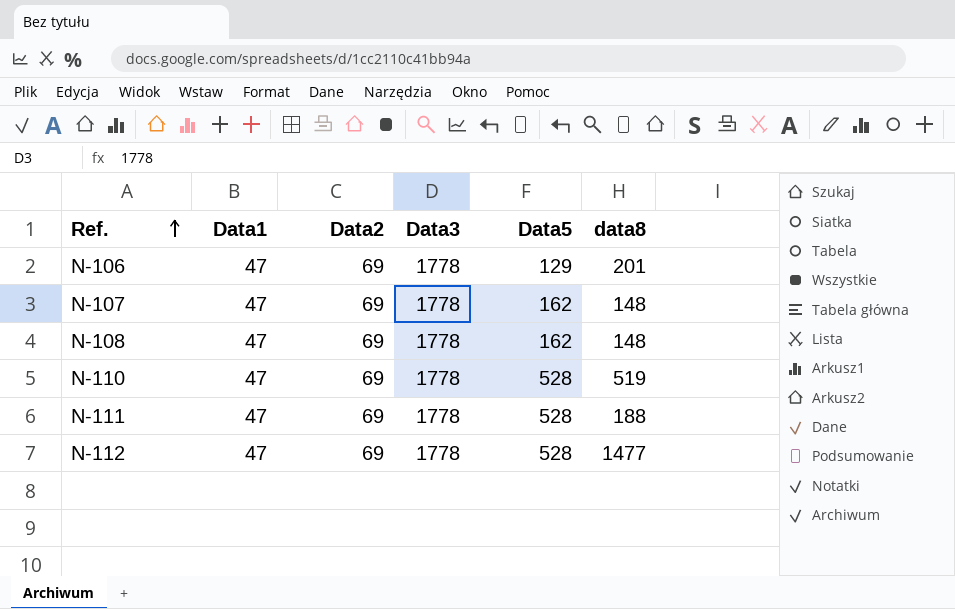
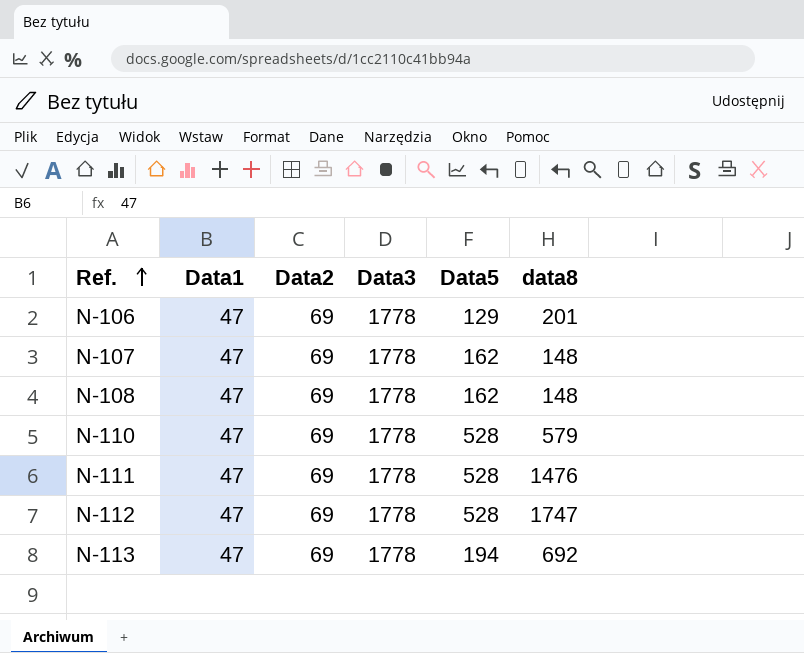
N-110 | data8: 519 -> 579
N-111 | data8: 188 -> 1476
N-112 | data8: 1477 -> 1747
row N-113: none -> 47 | 69 | 1778 | 194 | 692

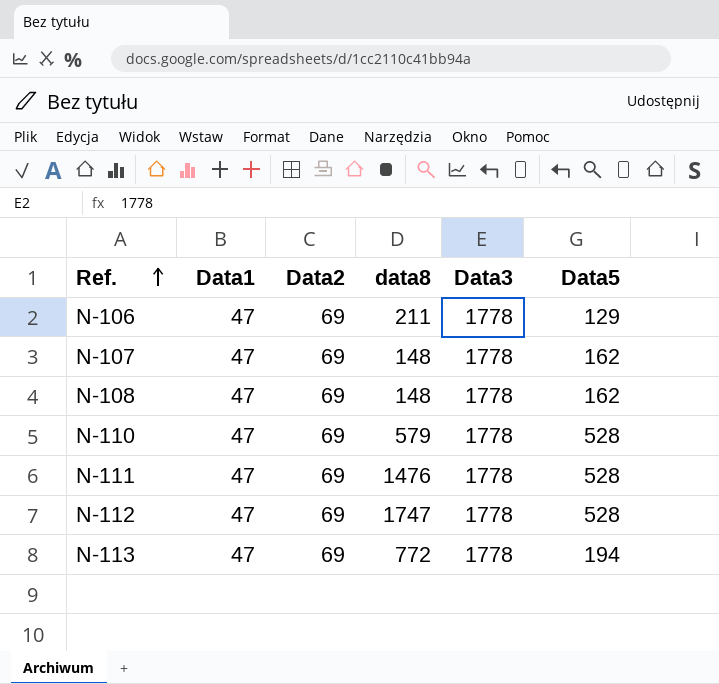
column data8 | position: 6 -> 4
N-106 | data8: 201 -> 211
N-113 | data8: 692 -> 772

